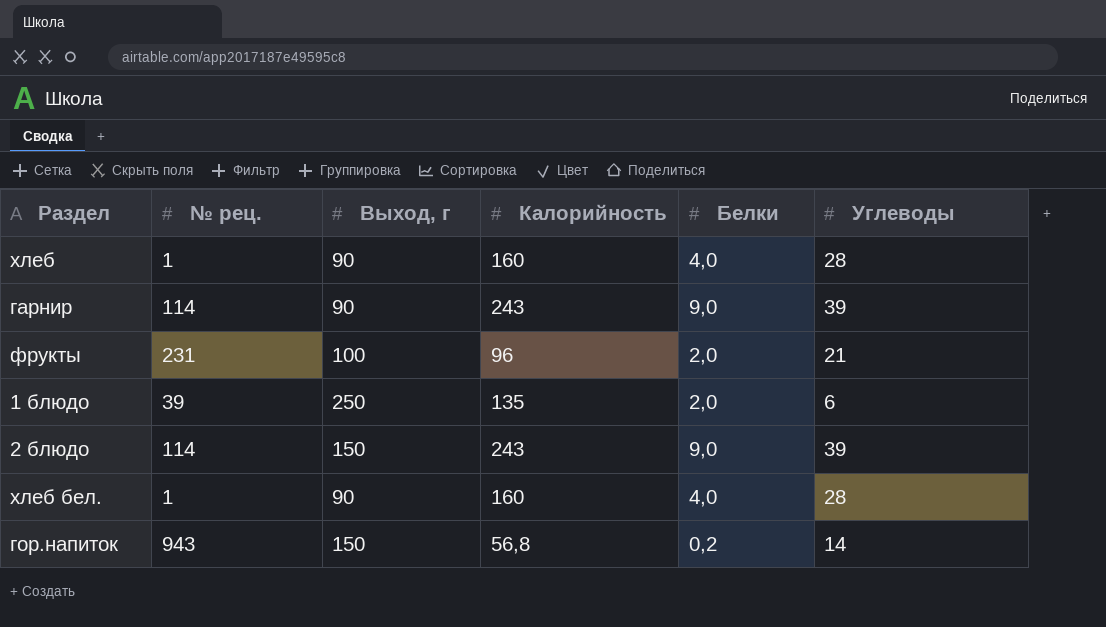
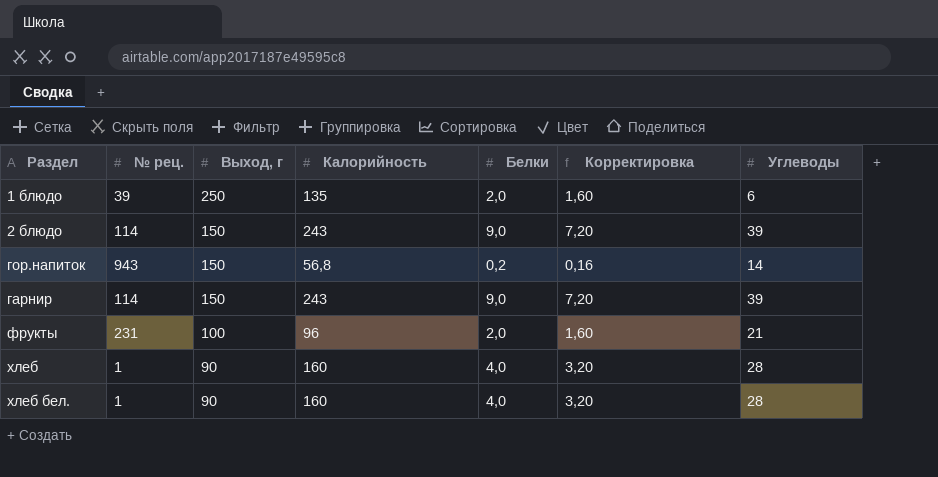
row order: none -> Выход, г descending
column Корректировка | formula: none -> [Белки] * 0,8
гарнир | Выход, г: 90 -> 150

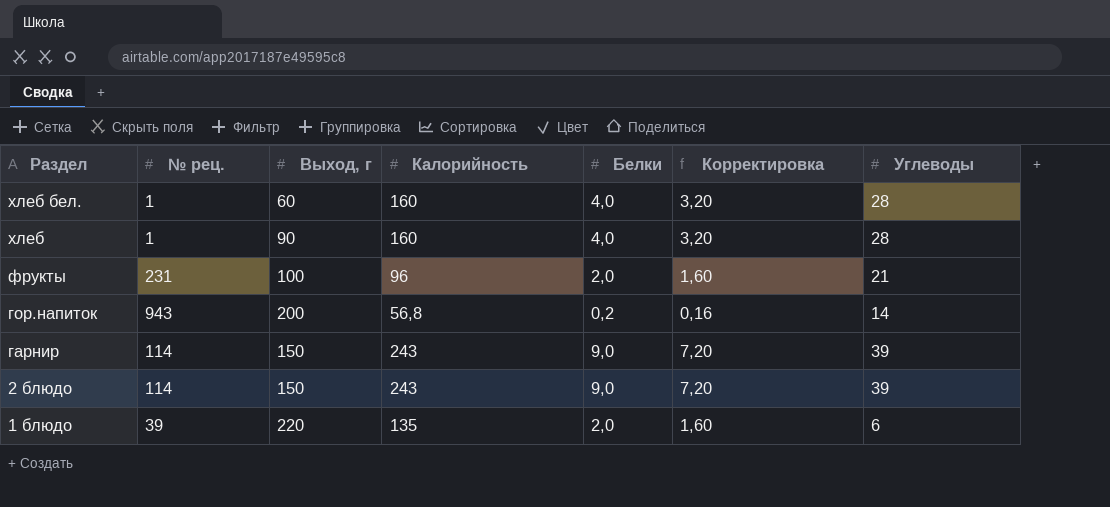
row order: Выход, г descending -> Раздел descending
хлеб бел. | Выход, г: 90 -> 60
гор.напиток | Выход, г: 150 -> 200
1 блюдо | Выход, г: 250 -> 220

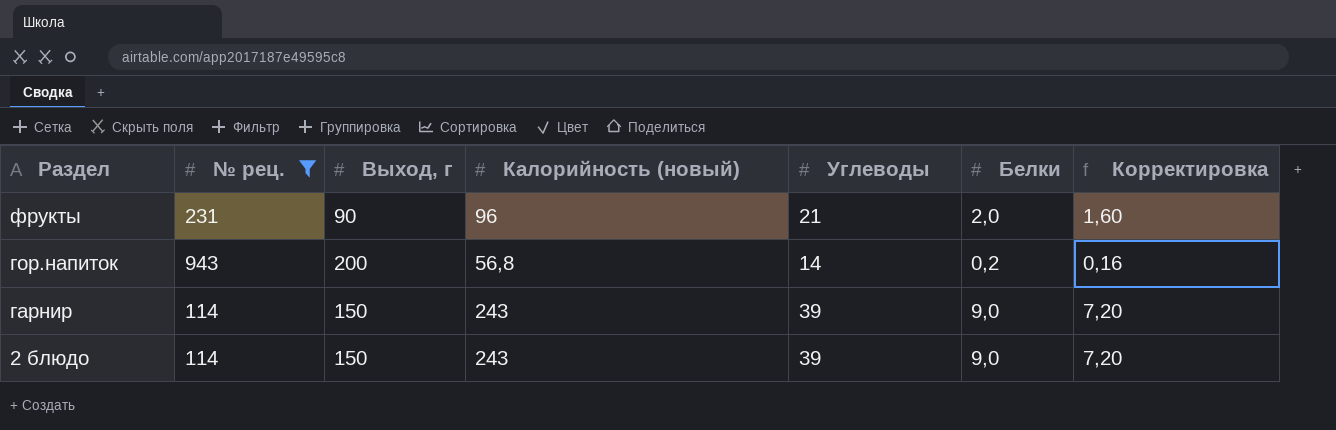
filter: none -> № рец. >= 114
column name: Калорийность -> Калорийность (новый)
column Углеводы | position: 7 -> 5
фрукты | Выход, г: 100 -> 90

